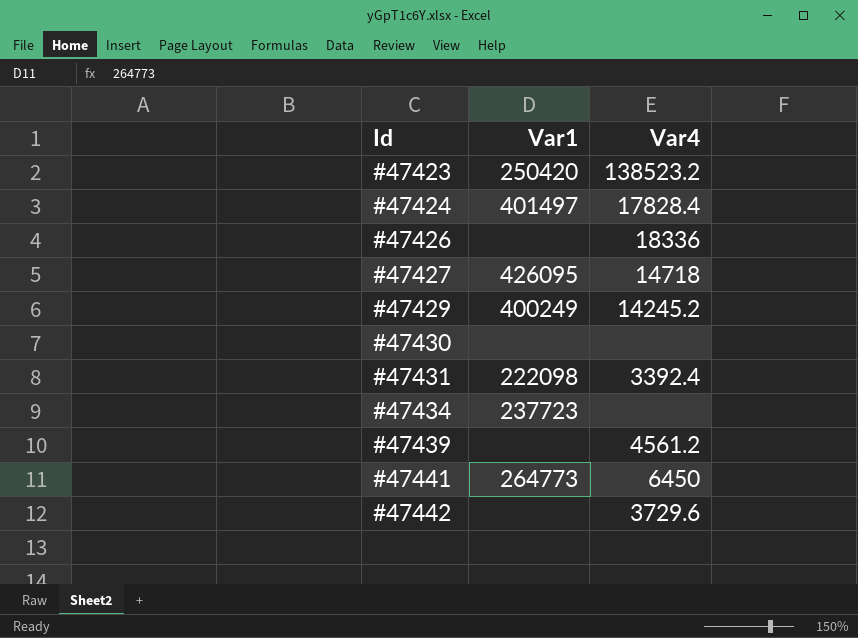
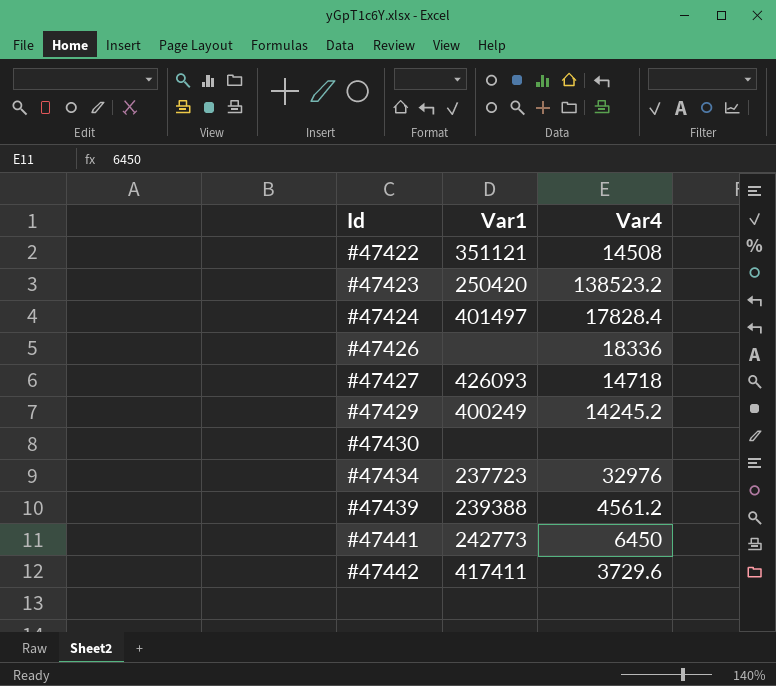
row #47431: 222098 | 3392.4 -> none
row #47422: none -> 351121 | 14508
#47427 | Var1: 426095 -> 426093
#47434 | Var4: none -> 32976
#47439 | Var1: none -> 239388
#47441 | Var1: 264773 -> 242773
#47442 | Var1: none -> 417411

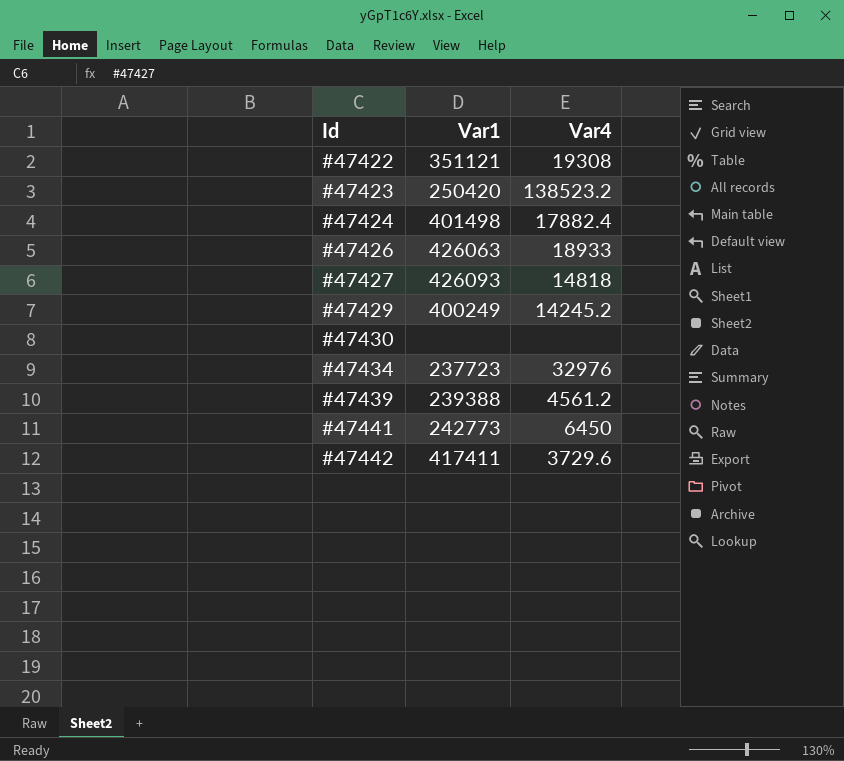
#47422 | Var4: 14508 -> 19308
#47424 | Var1: 401497 -> 401498
#47424 | Var4: 17828.4 -> 17882.4
#47426 | Var1: none -> 426063
#47426 | Var4: 18336 -> 18933
#47427 | Var4: 14718 -> 14818

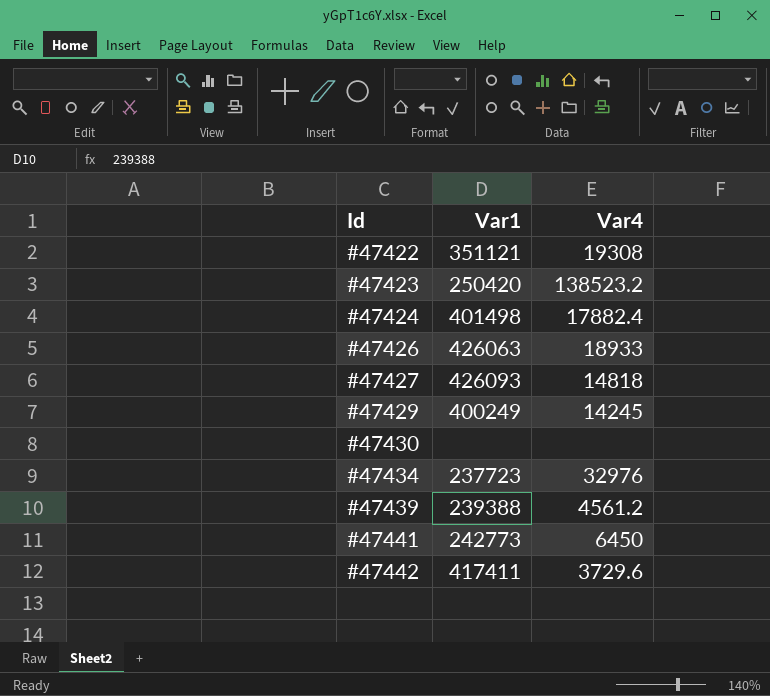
#47429 | Var4: 14245.2 -> 14245

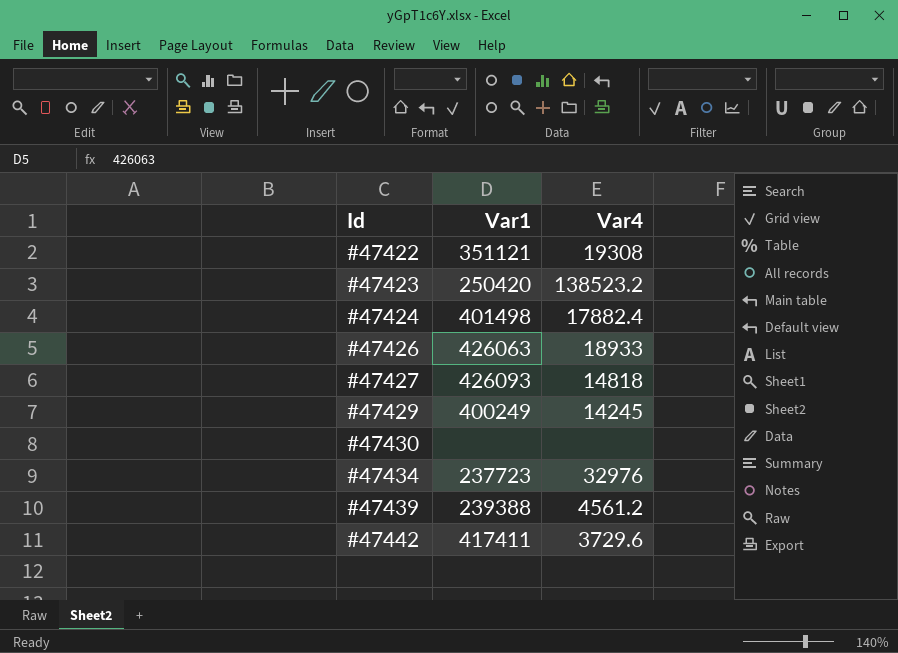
row #47441: 242773 | 6450 -> none

